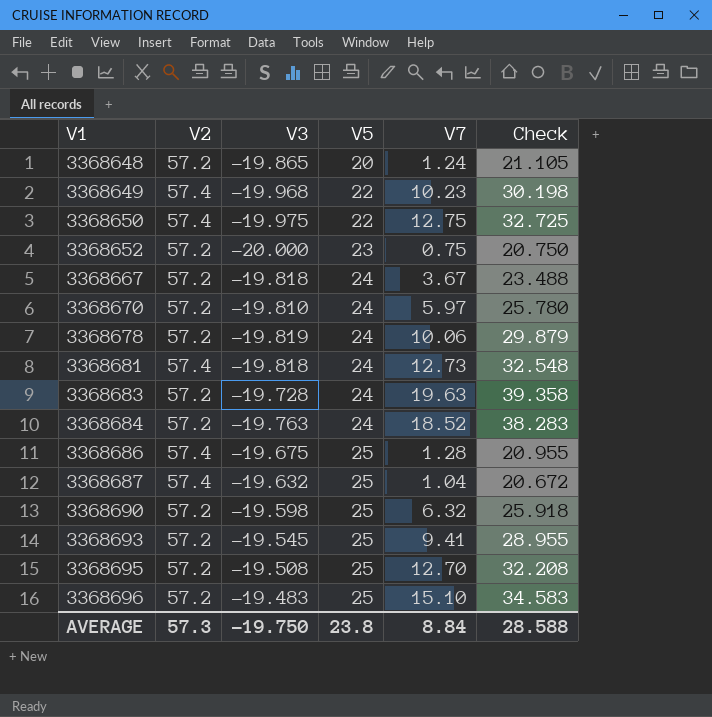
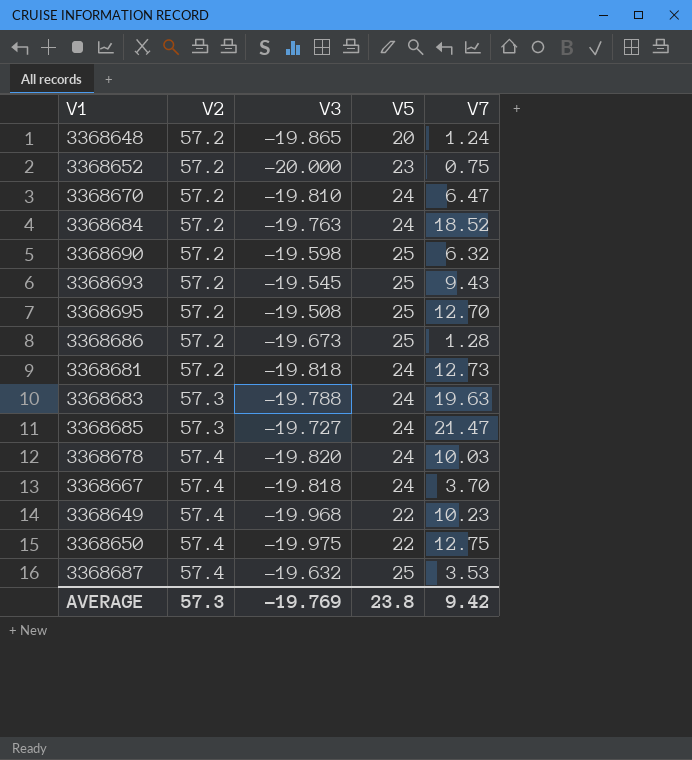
row order: V1 ascending -> V2 ascending
column Check | formula: [V7] - [V3] -> none
row 3368696: 57.2 | -19.483 | 25 | 15.10 | 34.583 -> none
3368670 | V7: 5.97 -> 6.47
3368693 | V7: 9.41 -> 9.43
3368686 | V2: 57.4 -> 57.2
3368686 | V3: -19.675 -> -19.673
3368681 | V2: 57.4 -> 57.2
3368683 | V2: 57.2 -> 57.3
3368683 | V3: -19.728 -> -19.788
row 3368685: none -> 57.3 | -19.727 | 24 | 21.47
3368678 | V2: 57.2 -> 57.4
3368678 | V3: -19.819 -> -19.820
3368678 | V7: 10.06 -> 10.03
3368667 | V2: 57.2 -> 57.4
3368667 | V7: 3.67 -> 3.70
3368687 | V7: 1.04 -> 3.53
AVERAGE | V3: -19.750 -> -19.769
AVERAGE | V7: 8.84 -> 9.42

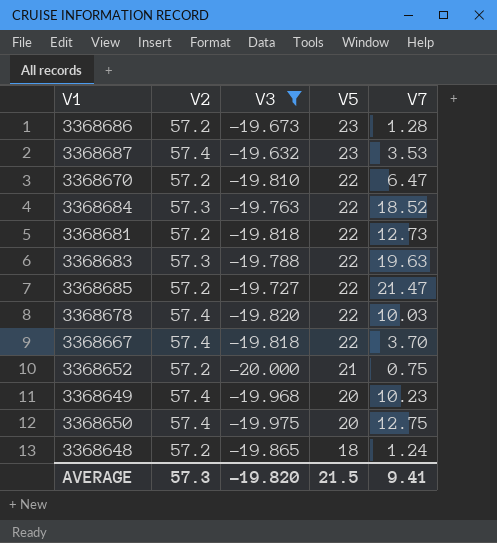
filter: none -> V3 <= -19.632
row order: V2 ascending -> V5 descending
3368686 | V5: 25 -> 23
3368687 | V5: 25 -> 23
3368670 | V5: 24 -> 22
3368684 | V2: 57.2 -> 57.3
3368684 | V5: 24 -> 22
3368681 | V5: 24 -> 22
3368683 | V5: 24 -> 22
3368685 | V2: 57.3 -> 57.2
3368685 | V5: 24 -> 22
3368678 | V5: 24 -> 22
3368667 | V5: 24 -> 22
3368652 | V5: 23 -> 21
3368649 | V5: 22 -> 20
3368650 | V5: 22 -> 20
3368648 | V5: 20 -> 18
AVERAGE | V3: -19.769 -> -19.820
AVERAGE | V5: 23.8 -> 21.5
AVERAGE | V7: 9.42 -> 9.41

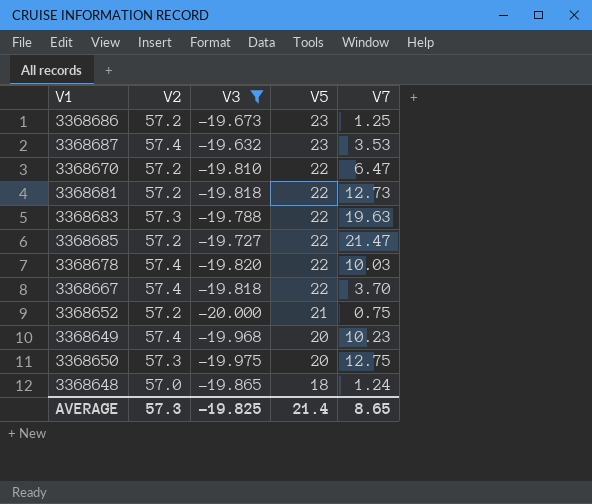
row 3368684: 57.3 | -19.763 | 22 | 18.52 -> none
3368686 | V7: 1.28 -> 1.25
3368650 | V2: 57.4 -> 57.3
3368648 | V2: 57.2 -> 57.0
AVERAGE | V3: -19.820 -> -19.825
AVERAGE | V5: 21.5 -> 21.4
AVERAGE | V7: 9.41 -> 8.65

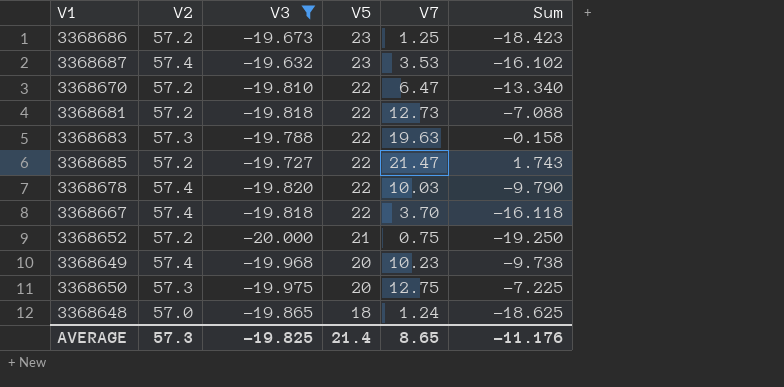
column Sum | formula: none -> [V3] + [V7]

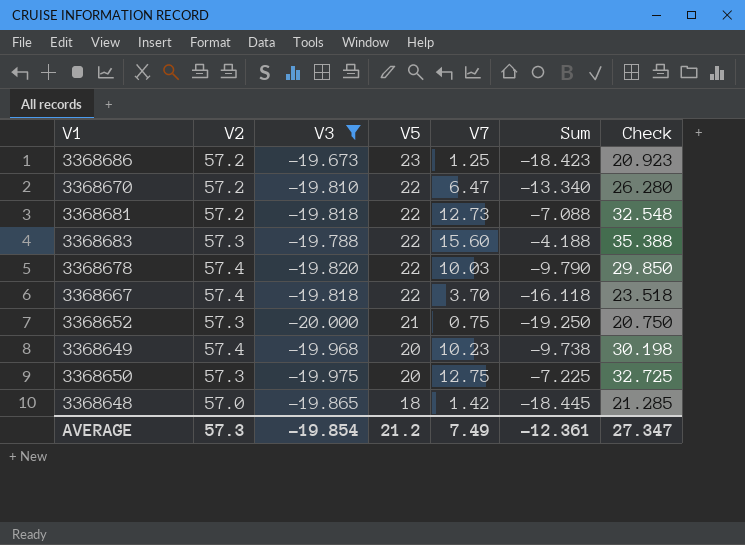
column Check | formula: none -> [V7] - [V3]
row 3368687: 57.4 | -19.632 | 23 | 3.53 | -16.102 -> none
row 3368685: 57.2 | -19.727 | 22 | 21.47 | 1.743 -> none
3368683 | V7: 19.63 -> 15.60
3368683 | Sum: -0.158 -> -4.188
3368652 | V2: 57.2 -> 57.3
3368648 | V7: 1.24 -> 1.42
3368648 | Sum: -18.625 -> -18.445
AVERAGE | V3: -19.825 -> -19.854
AVERAGE | V5: 21.4 -> 21.2
AVERAGE | V7: 8.65 -> 7.49
AVERAGE | Sum: -11.176 -> -12.361

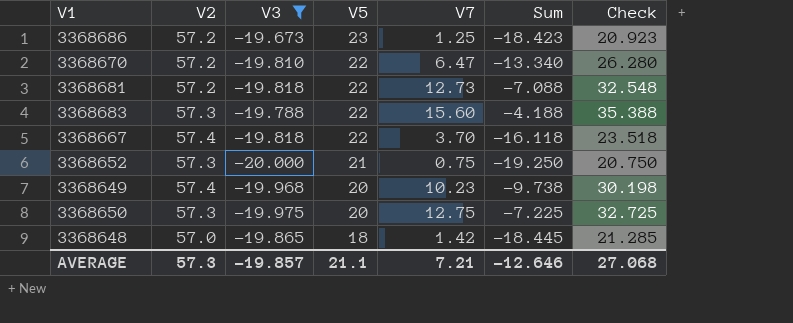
row 3368678: 57.4 | -19.820 | 22 | 10.03 | -9.790 | 29.850 -> none
AVERAGE | V3: -19.854 -> -19.857
AVERAGE | V5: 21.2 -> 21.1
AVERAGE | V7: 7.49 -> 7.21
AVERAGE | Sum: -12.361 -> -12.646
AVERAGE | Check: 27.347 -> 27.068

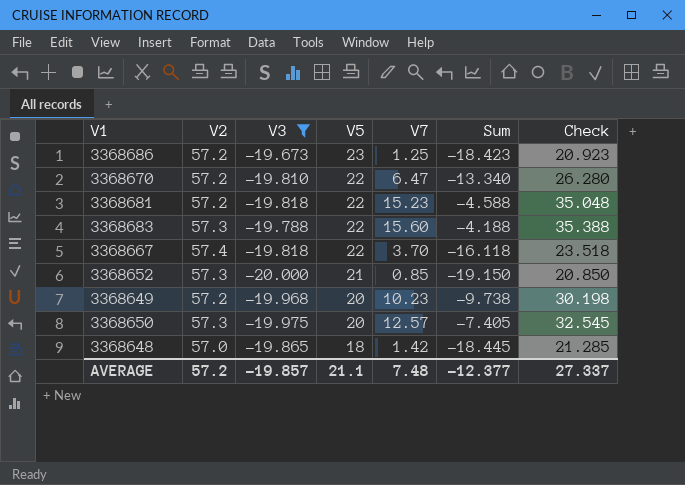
3368681 | V7: 12.73 -> 15.23
3368681 | Sum: -7.088 -> -4.588
3368681 | Check: 32.548 -> 35.048
3368652 | V7: 0.75 -> 0.85
3368652 | Sum: -19.250 -> -19.150
3368652 | Check: 20.750 -> 20.850
3368649 | V2: 57.4 -> 57.2
3368650 | V7: 12.75 -> 12.57
3368650 | Sum: -7.225 -> -7.405
3368650 | Check: 32.725 -> 32.545
AVERAGE | V2: 57.3 -> 57.2
AVERAGE | V7: 7.21 -> 7.48
AVERAGE | Sum: -12.646 -> -12.377
AVERAGE | Check: 27.068 -> 27.337

